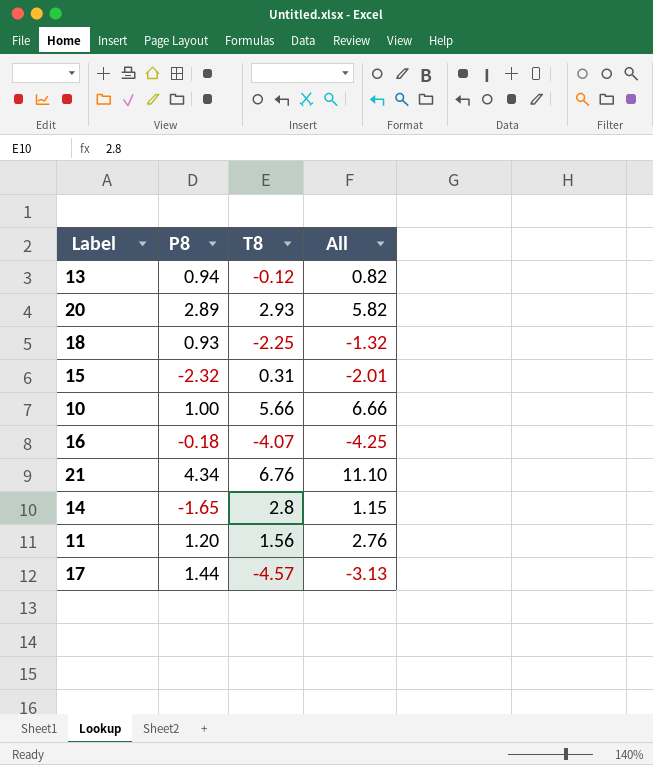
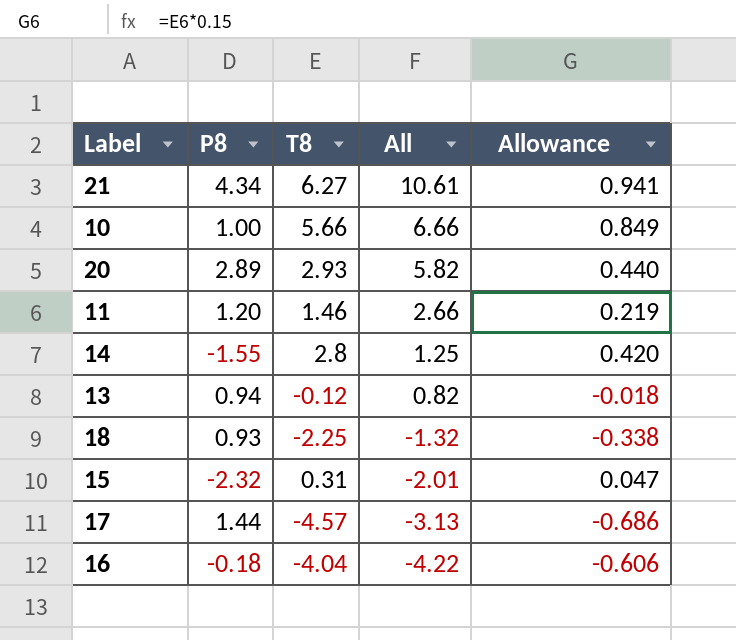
row order: none -> All descending
column Allowance | formula: none -> [T8] * 0.15
21 | T8: 6.76 -> 6.27
21 | All: 11.10 -> 10.61
11 | T8: 1.56 -> 1.46
11 | All: 2.76 -> 2.66
14 | P8: -1.65 -> -1.55
14 | All: 1.15 -> 1.25
16 | T8: -4.07 -> -4.04
16 | All: -4.25 -> -4.22

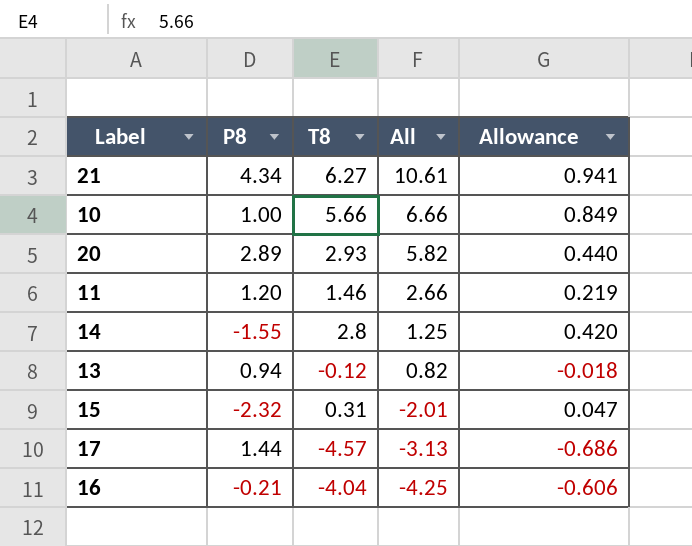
row 18: 0.93 | -2.25 | -1.32 | -0.338 -> none
16 | P8: -0.18 -> -0.21
16 | All: -4.22 -> -4.25

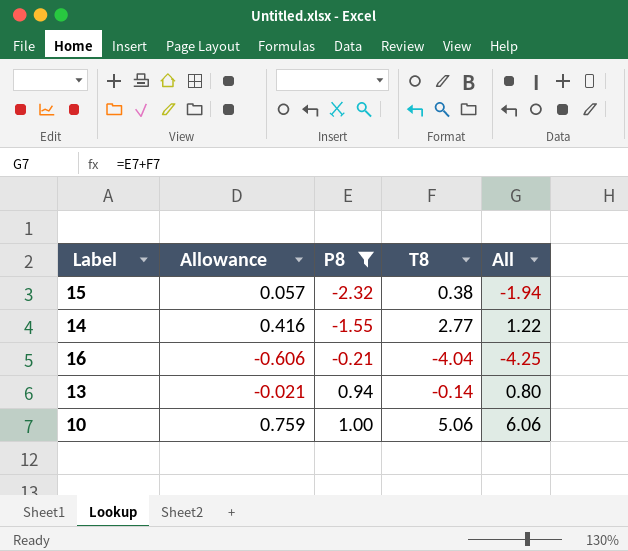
filter: none -> P8 <= 1.00
row order: All descending -> P8 ascending
column Allowance | position: 5 -> 2
15 | Allowance: 0.047 -> 0.057
15 | T8: 0.31 -> 0.38
15 | All: -2.01 -> -1.94
14 | Allowance: 0.420 -> 0.416
14 | T8: 2.8 -> 2.77
14 | All: 1.25 -> 1.22
13 | Allowance: -0.018 -> -0.021
13 | T8: -0.12 -> -0.14
13 | All: 0.82 -> 0.80
10 | Allowance: 0.849 -> 0.759
10 | T8: 5.66 -> 5.06
10 | All: 6.66 -> 6.06

